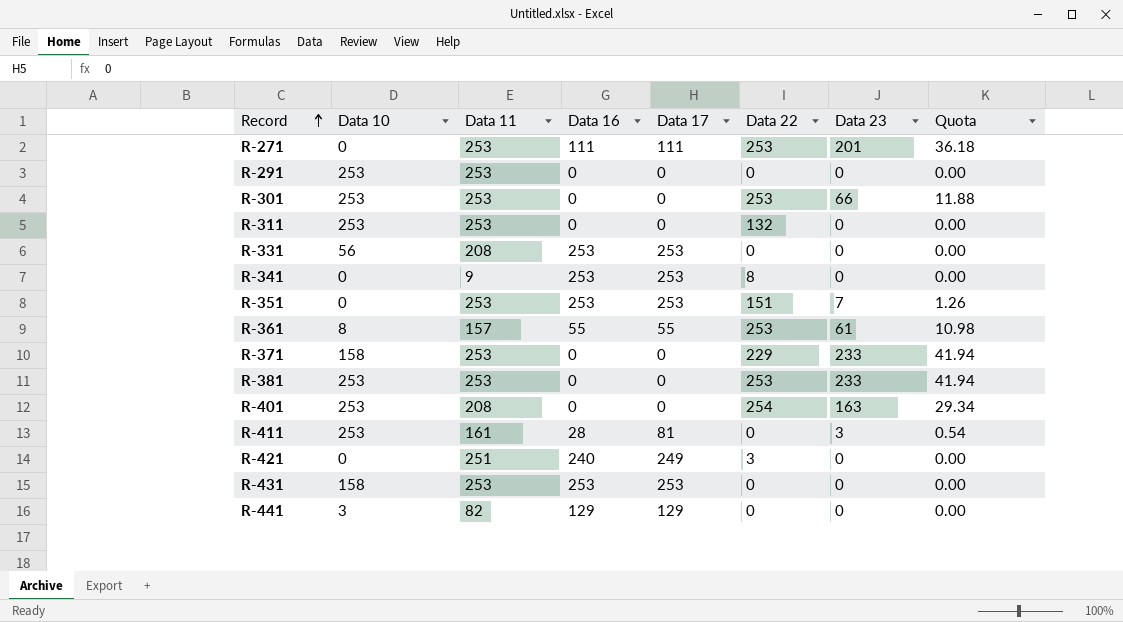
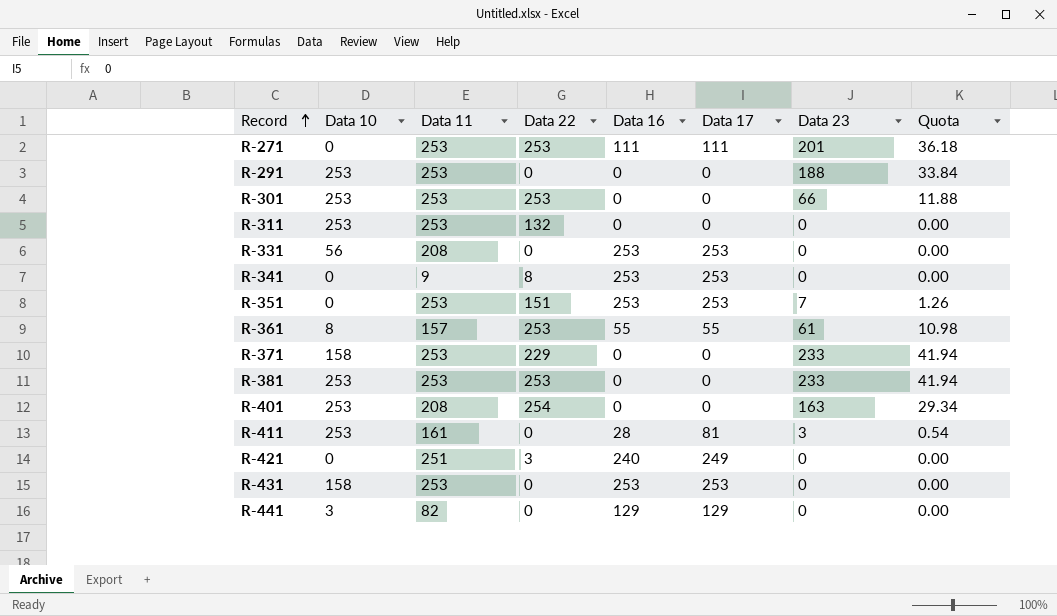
column Data 22 | position: 6 -> 4
R-291 | Data 23: 0 -> 188
R-291 | Quota: 0.00 -> 33.84

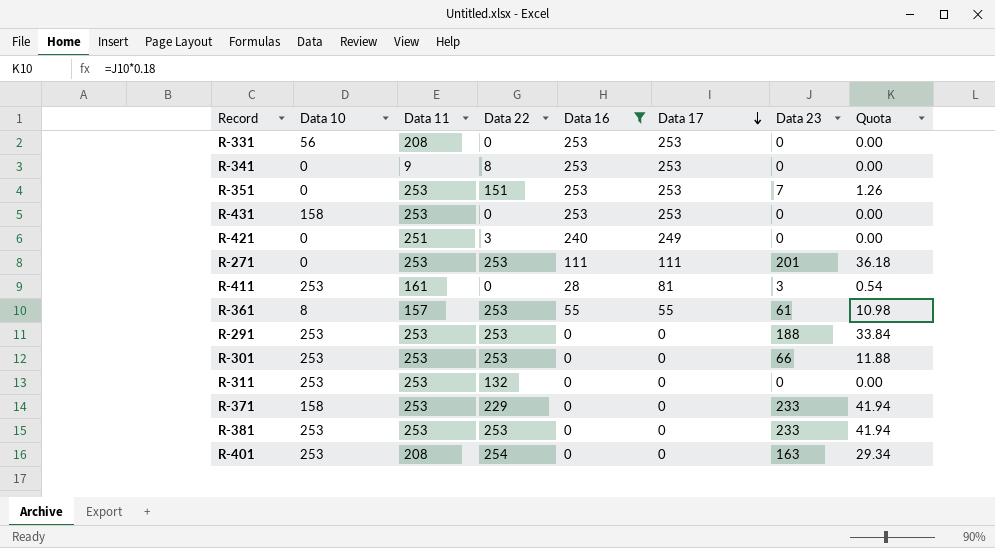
filter: none -> Data 16 != 129
row order: Record ascending -> Data 17 descending
R-291 | Data 22: 0 -> 253

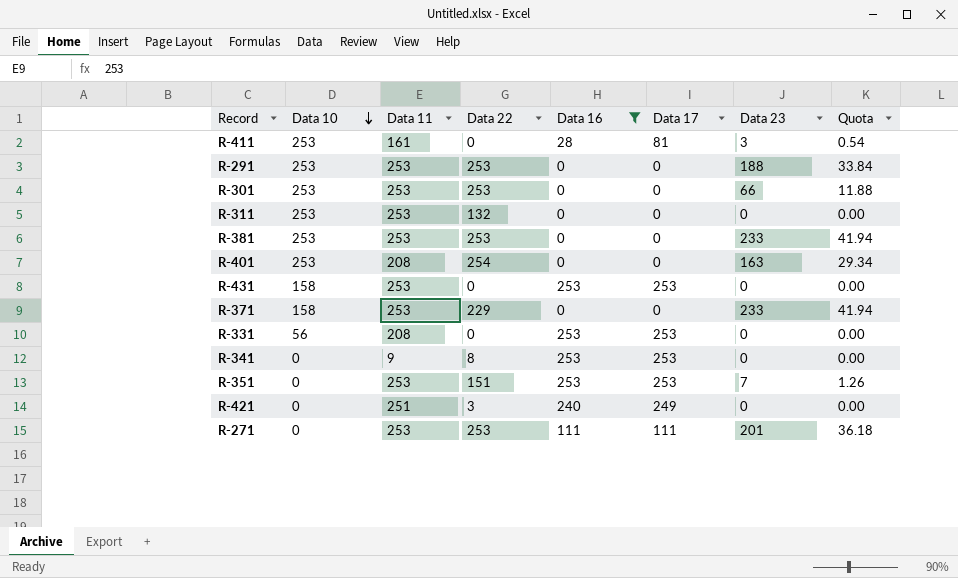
row order: Data 17 descending -> Data 10 descending
row R-361: 8 | 157 | 253 | 55 | 55 | 61 | 10.98 -> none

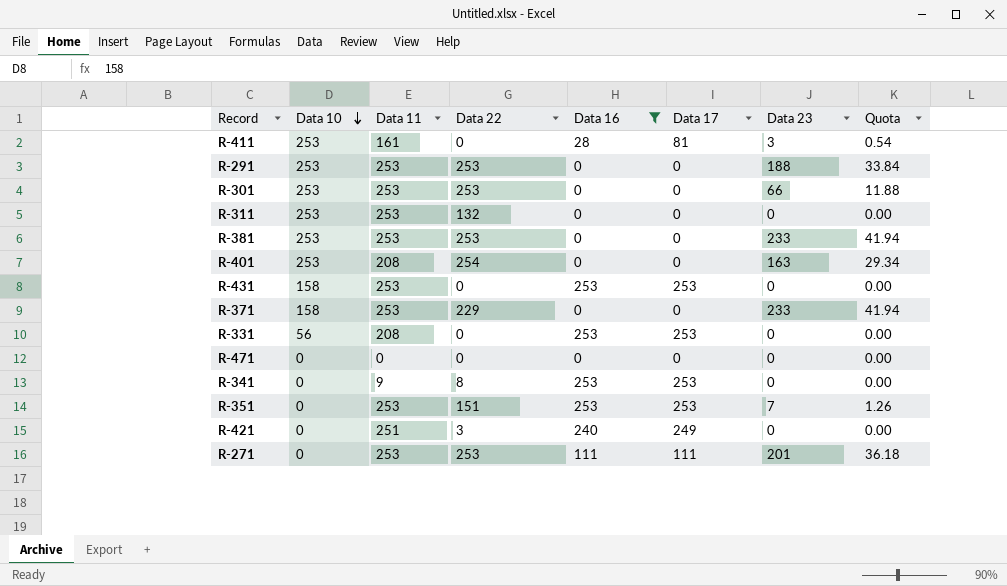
row R-471: none -> 0 | 0 | 0 | 0 | 0 | 0 | 0.00

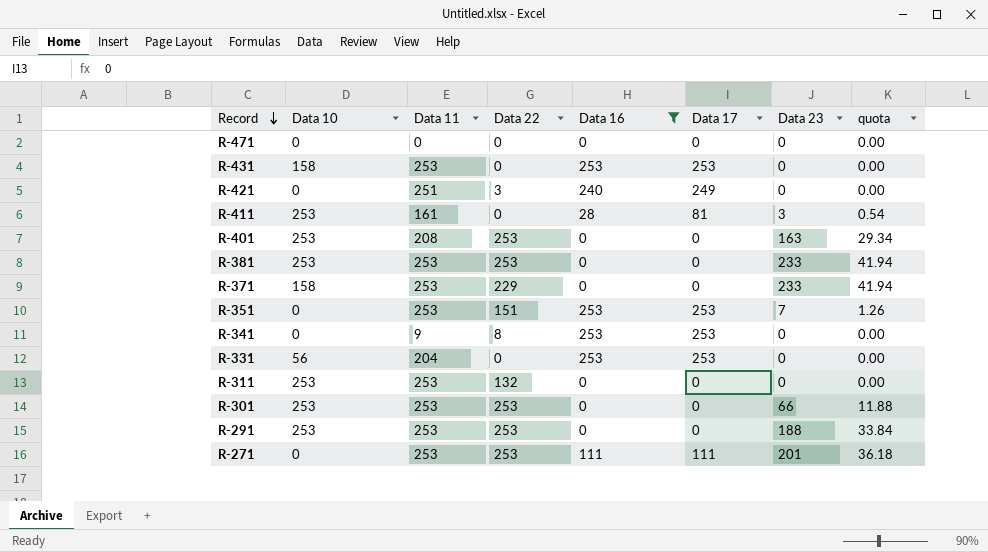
row order: Data 10 descending -> Record descending
column name: Quota -> quota
R-401 | Data 22: 254 -> 253
R-331 | Data 11: 208 -> 204

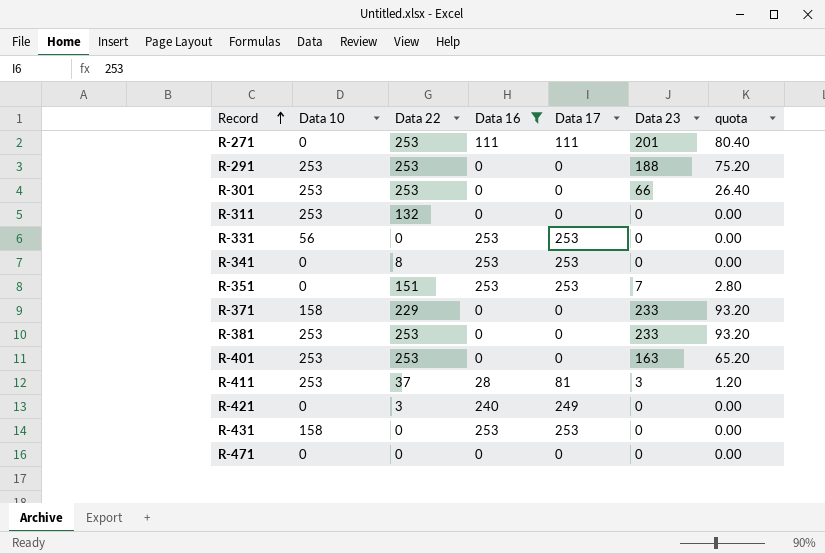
row order: Record descending -> Record ascending
column Data 11 | position: 3 -> none
column quota | formula: [Data 23] * 0.18 -> [Data 23] * 0.4
R-411 | Data 22: 0 -> 37

